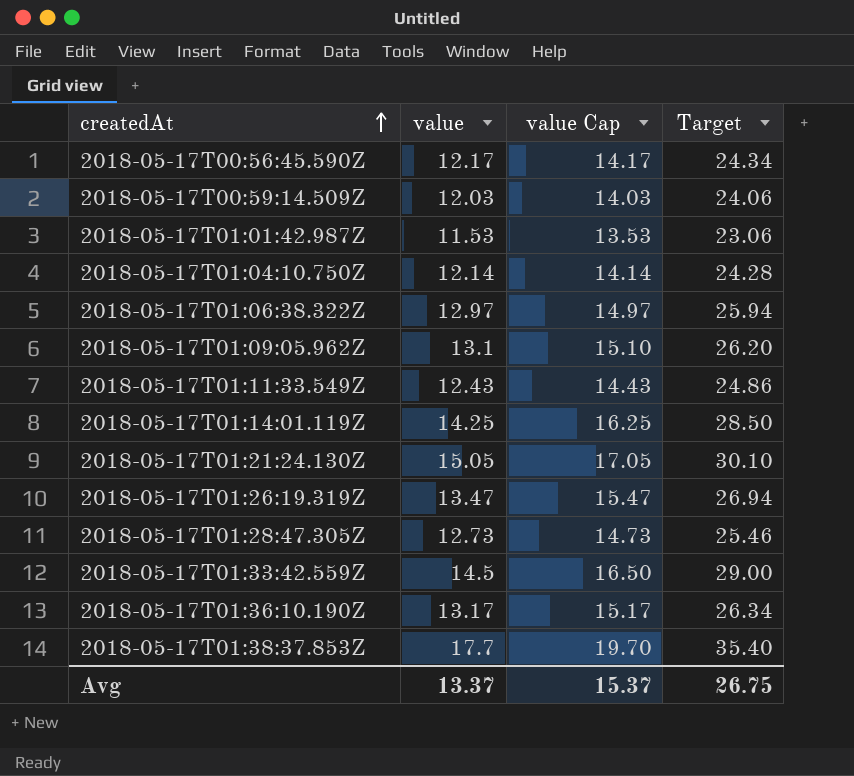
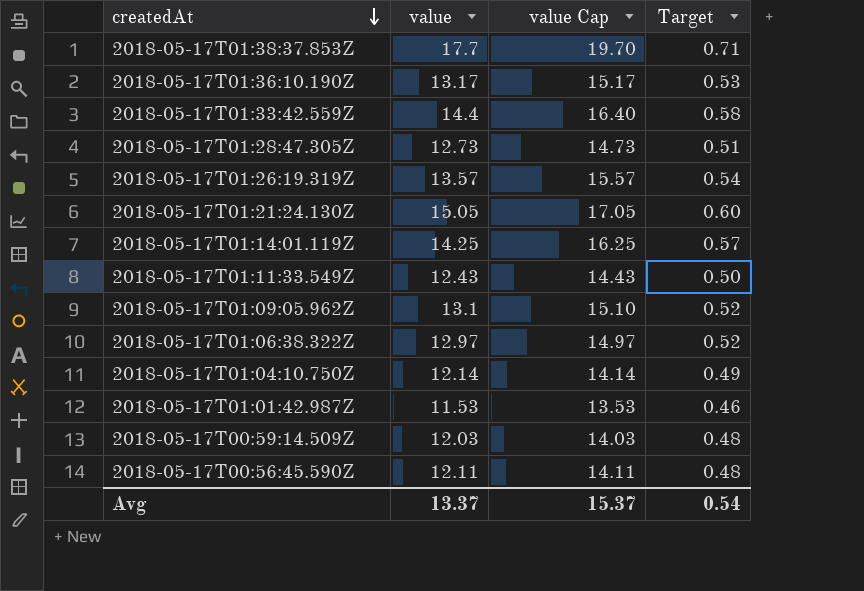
row order: createdAt ascending -> createdAt descending
column Target | formula: [value] * 2 -> [value] * 0.04
2018-05-17T01:33:42.559Z | value: 14.5 -> 14.4
2018-05-17T01:33:42.559Z | value Cap: 16.50 -> 16.40
2018-05-17T01:26:19.319Z | value: 13.47 -> 13.57
2018-05-17T01:26:19.319Z | value Cap: 15.47 -> 15.57
2018-05-17T00:56:45.590Z | value: 12.17 -> 12.11
2018-05-17T00:56:45.590Z | value Cap: 14.17 -> 14.11
Avg | Target: 26.75 -> 0.54

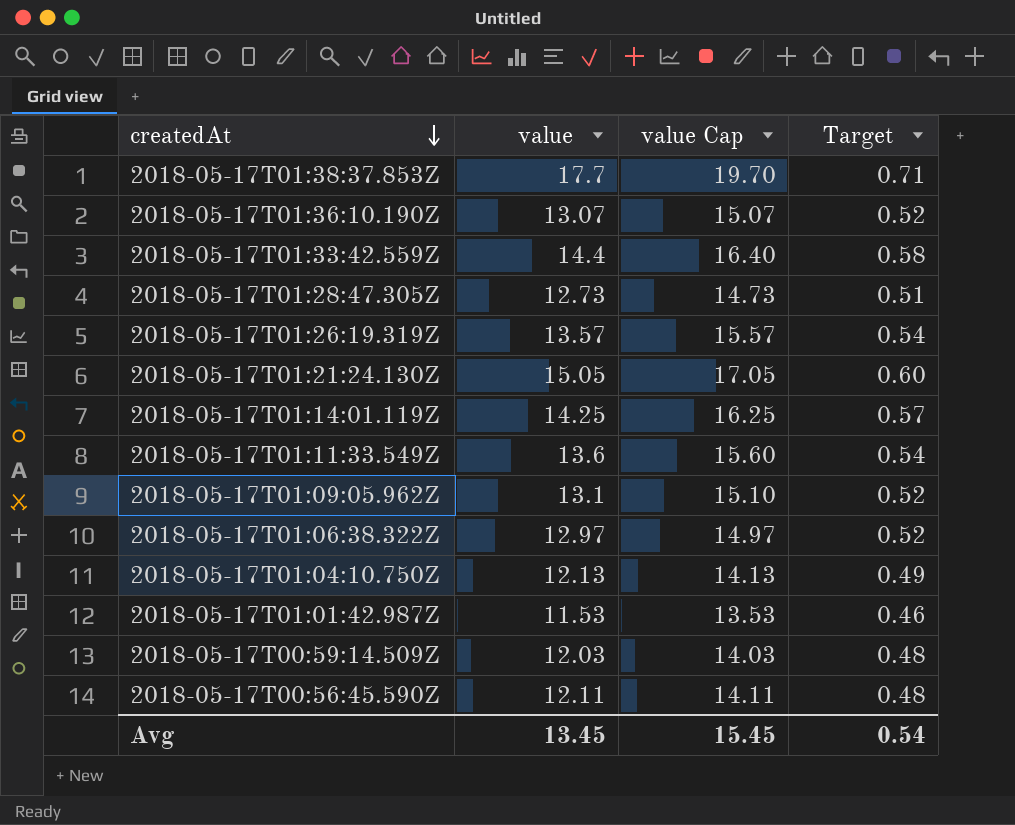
2018-05-17T01:36:10.190Z | value: 13.17 -> 13.07
2018-05-17T01:36:10.190Z | value Cap: 15.17 -> 15.07
2018-05-17T01:36:10.190Z | Target: 0.53 -> 0.52
2018-05-17T01:11:33.549Z | value: 12.43 -> 13.6
2018-05-17T01:11:33.549Z | value Cap: 14.43 -> 15.60
2018-05-17T01:11:33.549Z | Target: 0.50 -> 0.54
2018-05-17T01:04:10.750Z | value: 12.14 -> 12.13
2018-05-17T01:04:10.750Z | value Cap: 14.14 -> 14.13
Avg | value: 13.37 -> 13.45
Avg | value Cap: 15.37 -> 15.45

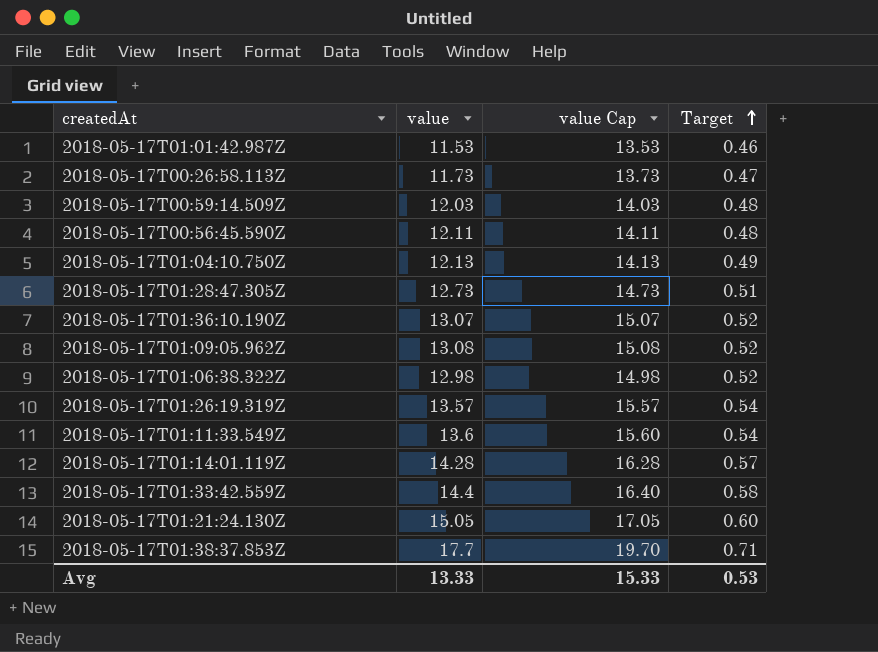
row order: createdAt descending -> Target ascending
row 2018-05-17T00:26:58.113Z: none -> 11.73 | 13.73 | 0.47
2018-05-17T01:09:05.962Z | value: 13.1 -> 13.08
2018-05-17T01:09:05.962Z | value Cap: 15.10 -> 15.08
2018-05-17T01:06:38.322Z | value: 12.97 -> 12.98
2018-05-17T01:06:38.322Z | value Cap: 14.97 -> 14.98
2018-05-17T01:14:01.119Z | value: 14.25 -> 14.28
2018-05-17T01:14:01.119Z | value Cap: 16.25 -> 16.28
Avg | value: 13.45 -> 13.33
Avg | value Cap: 15.45 -> 15.33
Avg | Target: 0.54 -> 0.53

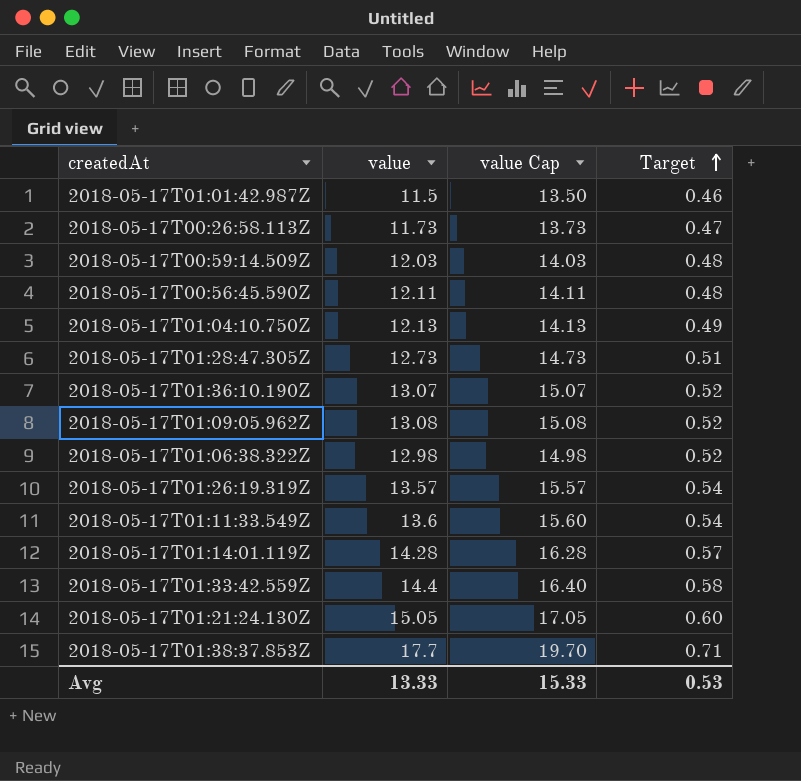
2018-05-17T01:01:42.987Z | value: 11.53 -> 11.5
2018-05-17T01:01:42.987Z | value Cap: 13.53 -> 13.50

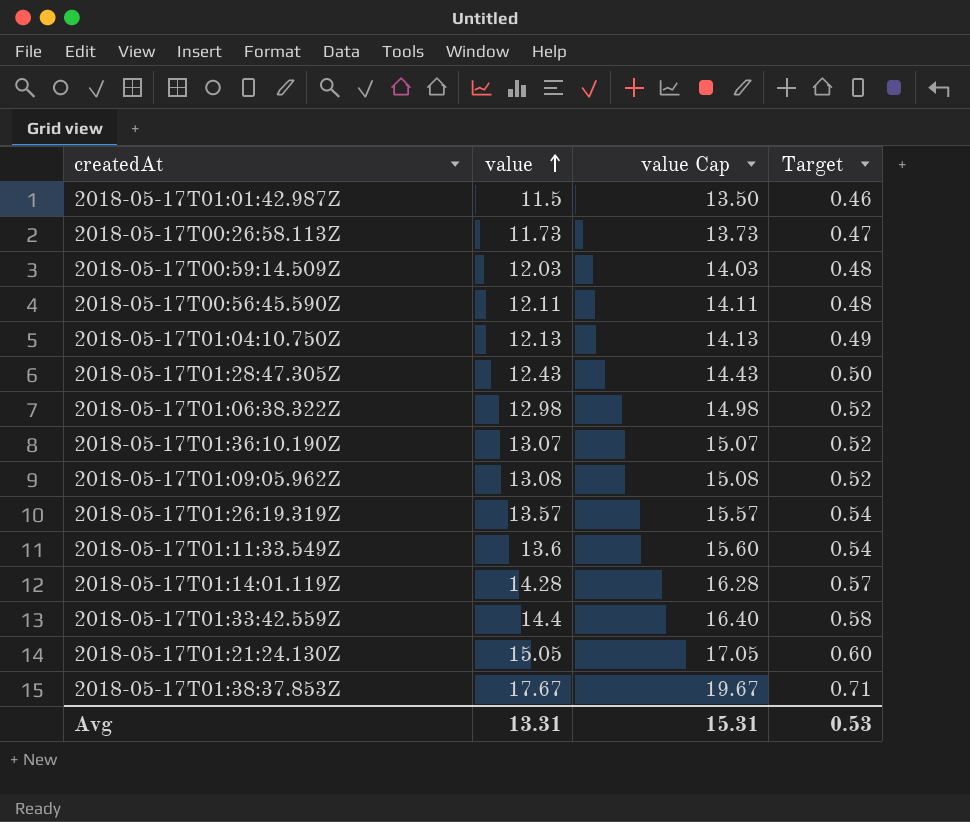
row order: Target ascending -> value ascending
2018-05-17T01:28:47.305Z | value: 12.73 -> 12.43
2018-05-17T01:28:47.305Z | value Cap: 14.73 -> 14.43
2018-05-17T01:28:47.305Z | Target: 0.51 -> 0.50
2018-05-17T01:38:37.853Z | value: 17.7 -> 17.67
2018-05-17T01:38:37.853Z | value Cap: 19.70 -> 19.67
Avg | value: 13.33 -> 13.31
Avg | value Cap: 15.33 -> 15.31

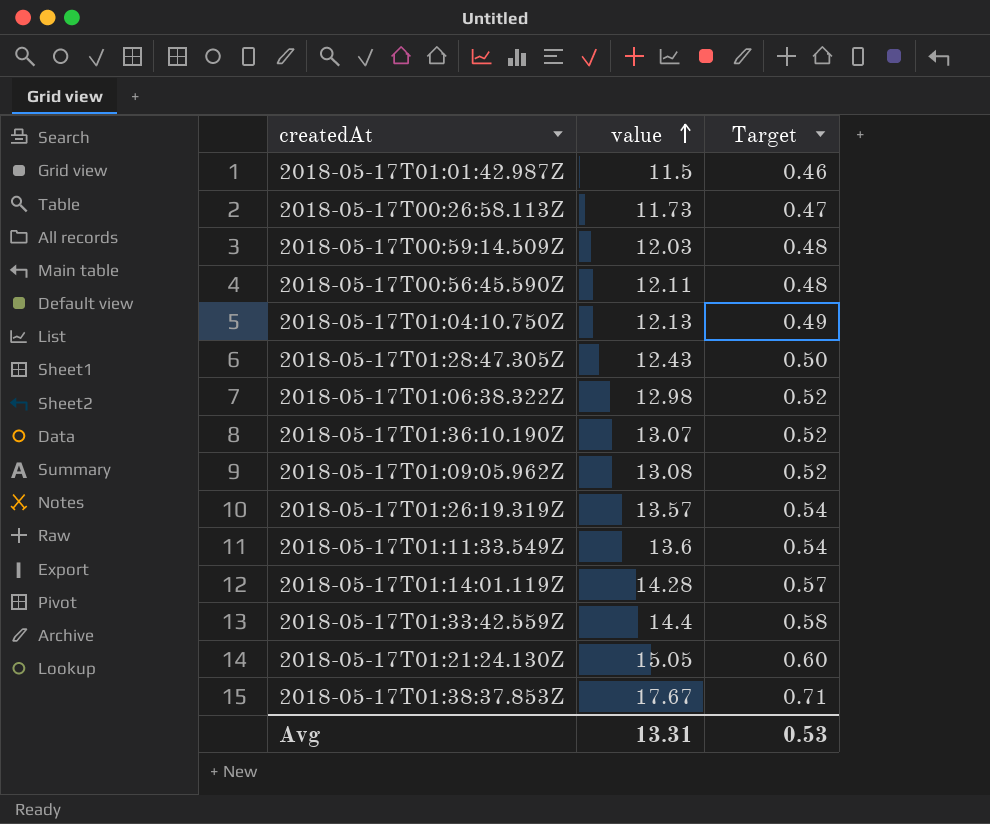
column value Cap | formula: [value] + 2 -> none

